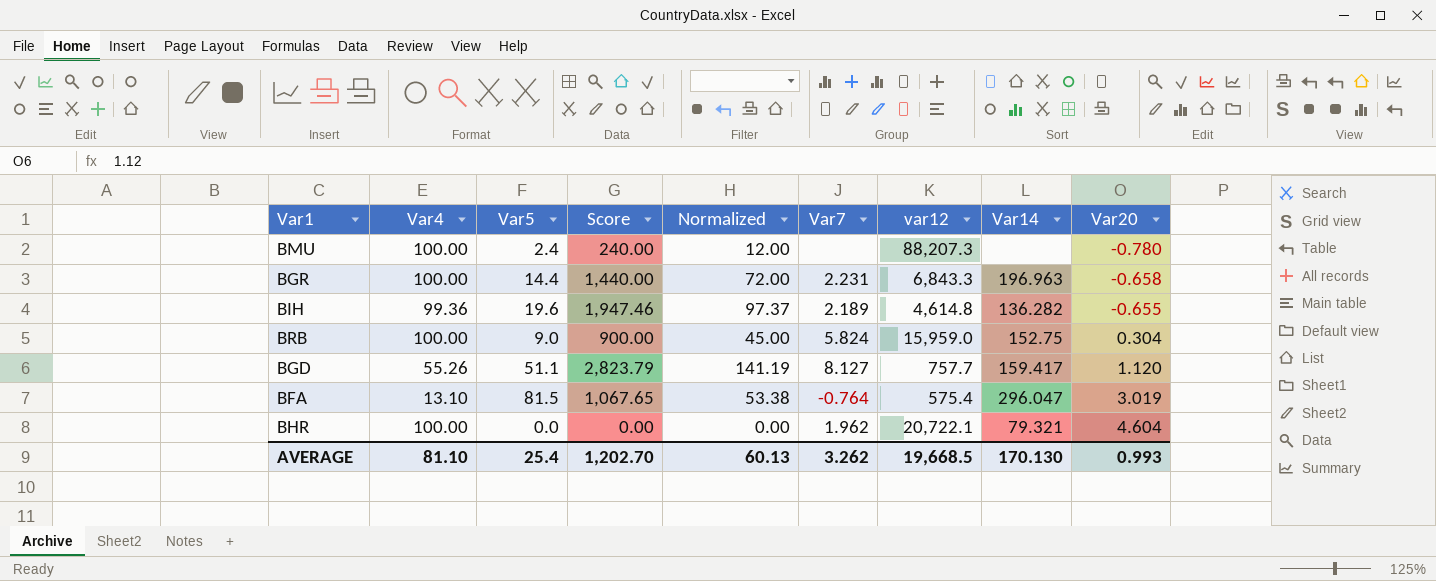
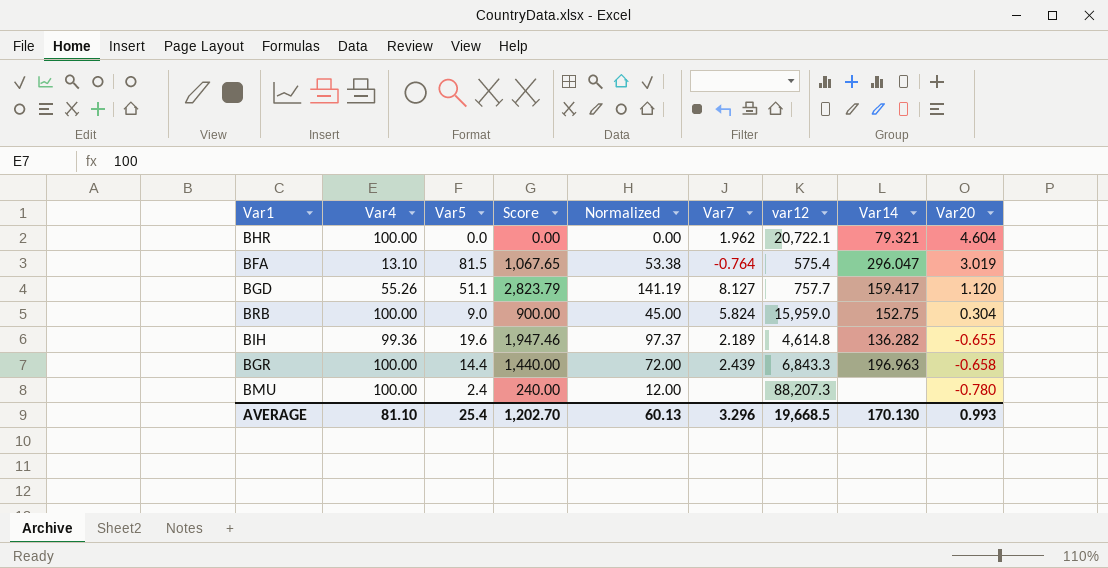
row order: Var20 ascending -> Var20 descending
BGR | Var7: 2.231 -> 2.439
AVERAGE | Var7: 3.262 -> 3.296

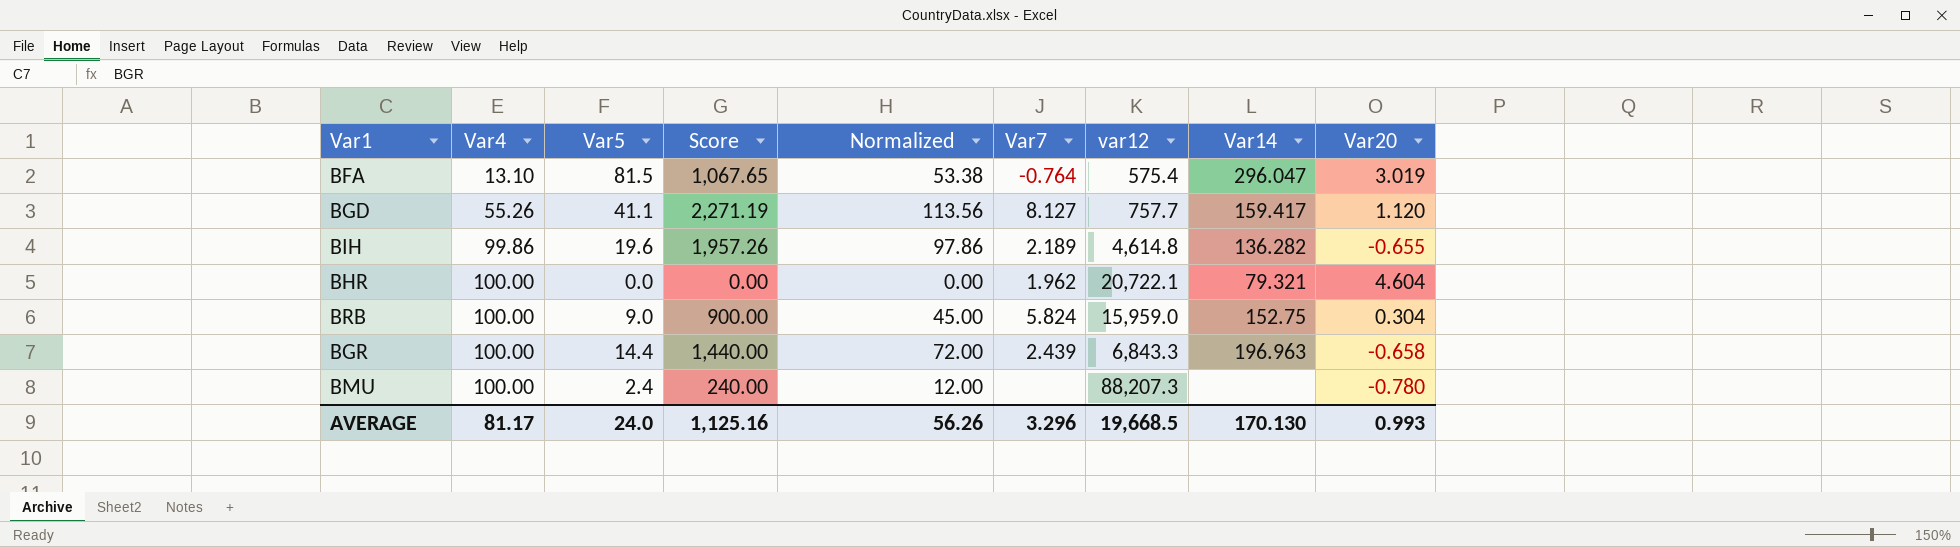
row order: Var20 descending -> Var4 ascending
BGD | Var5: 51.1 -> 41.1
BGD | Score: 2,823.79 -> 2,271.19
BGD | Normalized: 141.19 -> 113.56
BIH | Var4: 99.36 -> 99.86
BIH | Score: 1,947.46 -> 1,957.26
BIH | Normalized: 97.37 -> 97.86
AVERAGE | Var4: 81.10 -> 81.17
AVERAGE | Var5: 25.4 -> 24.0
AVERAGE | Score: 1,202.70 -> 1,125.16
AVERAGE | Normalized: 60.13 -> 56.26

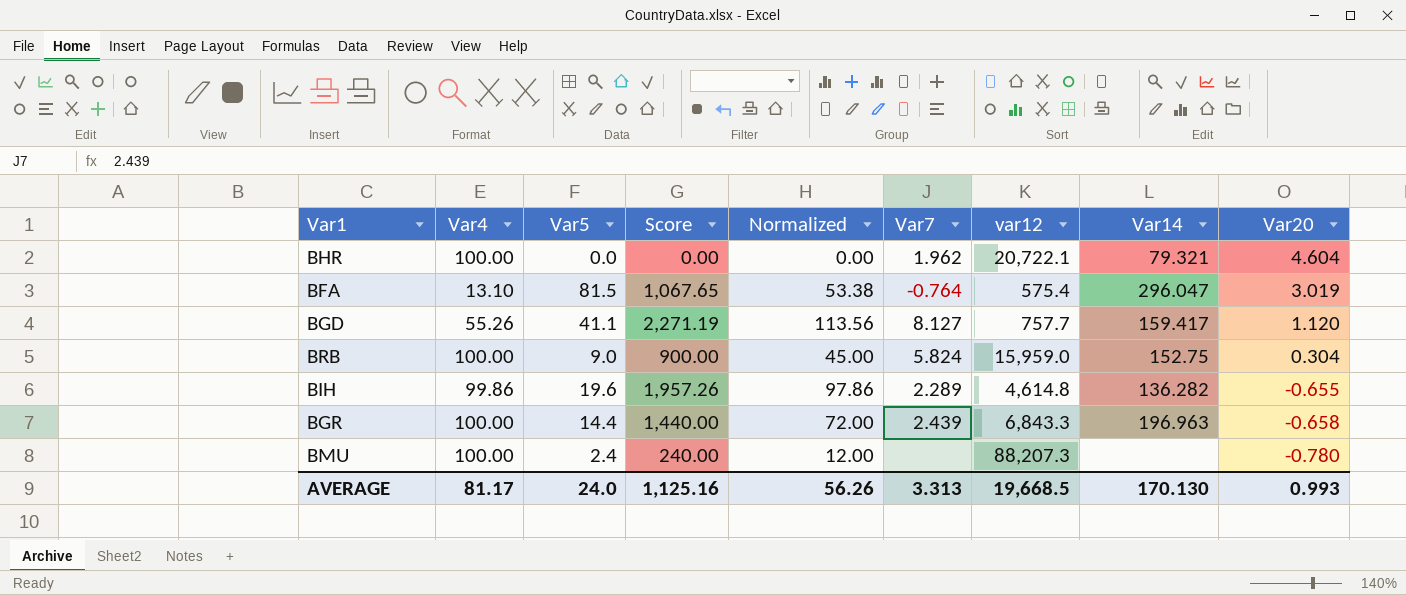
row order: Var4 ascending -> Var20 descending
BIH | Var7: 2.189 -> 2.289
AVERAGE | Var7: 3.296 -> 3.313

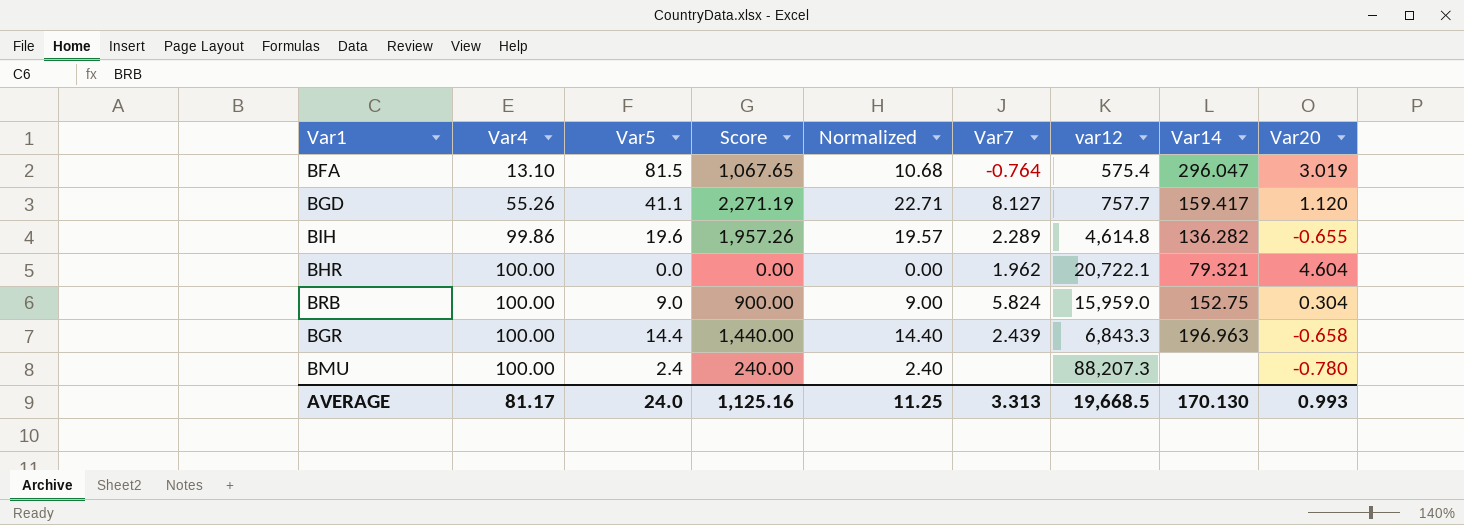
row order: Var20 descending -> Var4 ascending
column Normalized | formula: [Score] * 0.05 -> [Score] * 0.01
AVERAGE | Normalized: 56.26 -> 11.25

